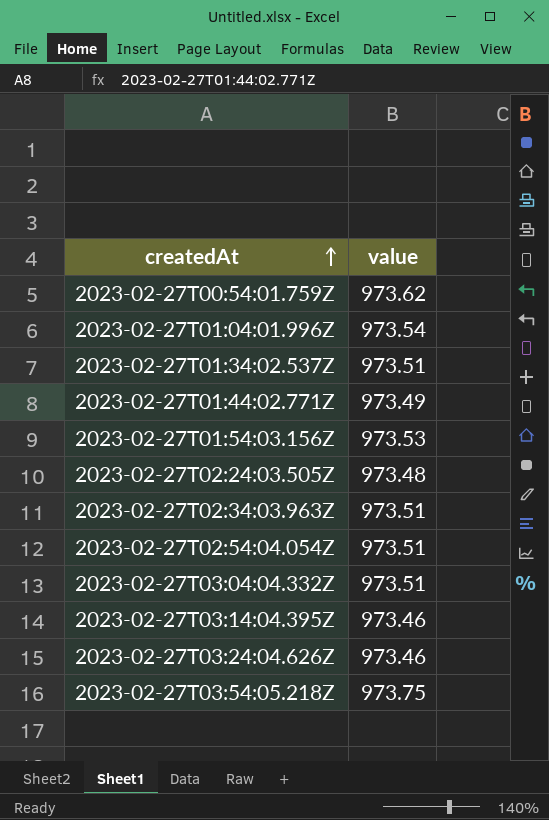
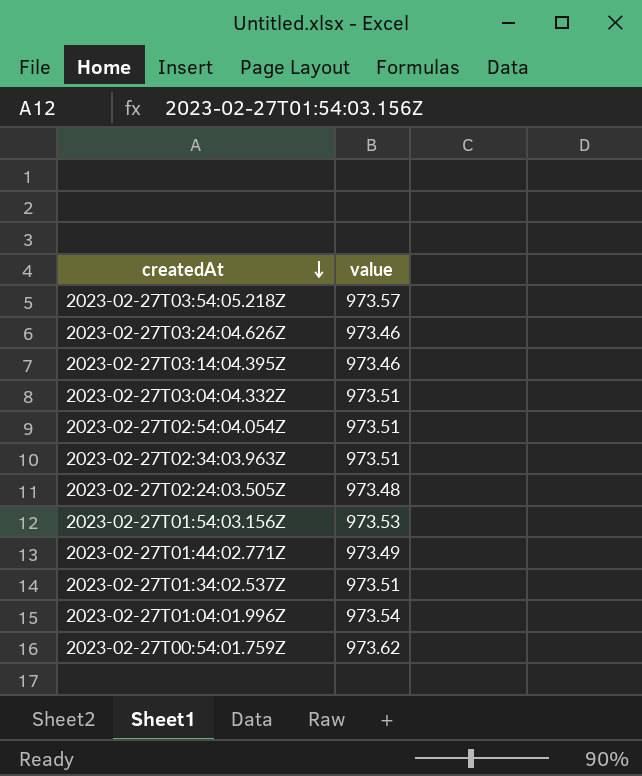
row order: createdAt ascending -> createdAt descending
2023-02-27T03:54:05.218Z | value: 973.75 -> 973.57

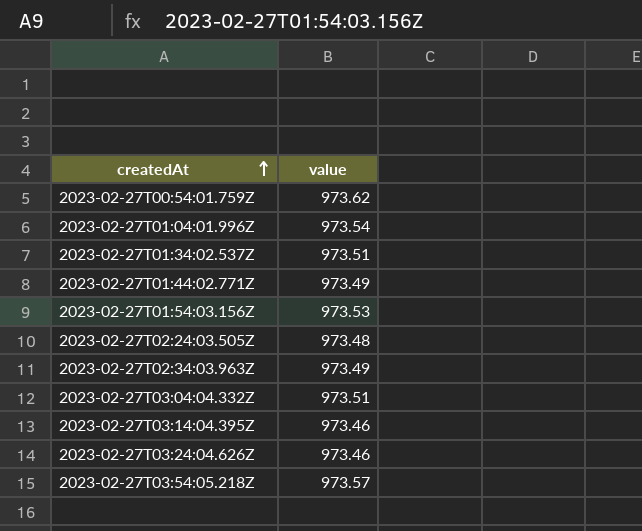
row order: createdAt descending -> createdAt ascending
row 2023-02-27T02:54:04.054Z: 973.51 -> none
2023-02-27T02:34:03.963Z | value: 973.51 -> 973.49

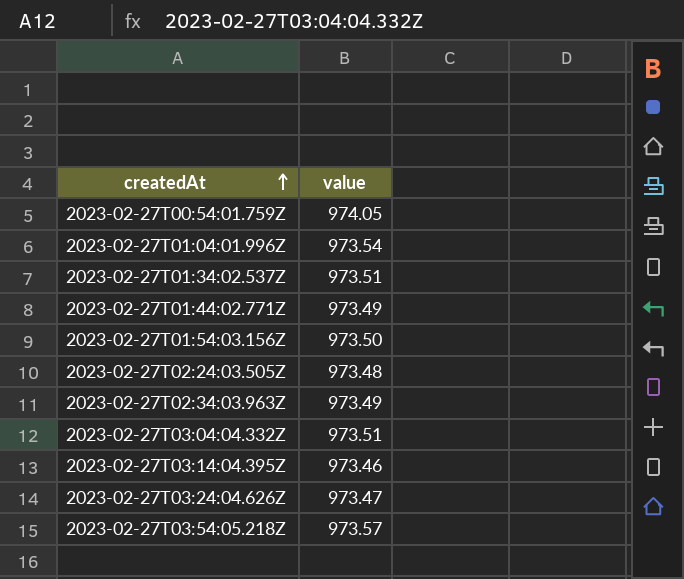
2023-02-27T00:54:01.759Z | value: 973.62 -> 974.05
2023-02-27T01:54:03.156Z | value: 973.53 -> 973.50
2023-02-27T03:24:04.626Z | value: 973.46 -> 973.47

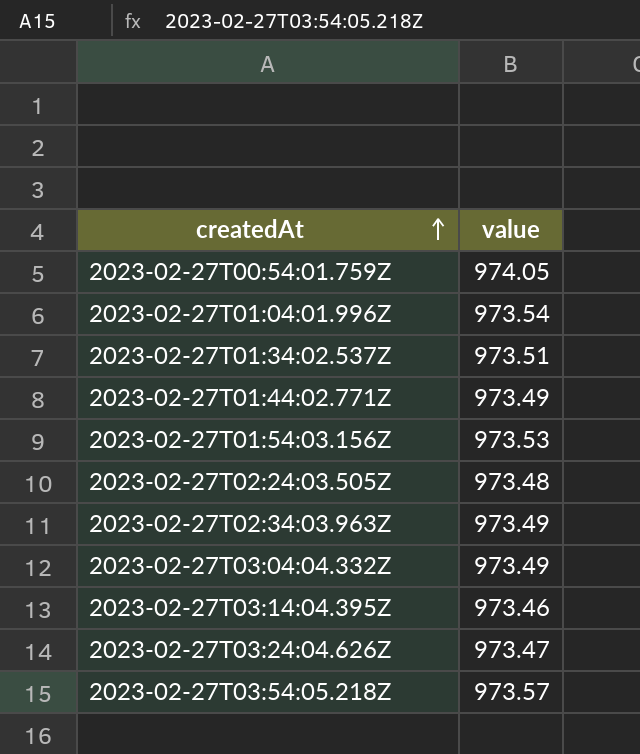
2023-02-27T01:54:03.156Z | value: 973.50 -> 973.53
2023-02-27T03:04:04.332Z | value: 973.51 -> 973.49

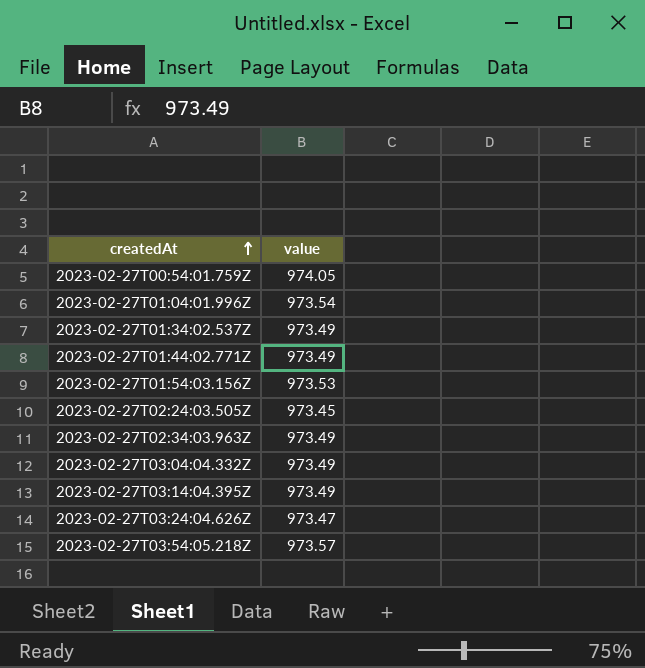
2023-02-27T01:34:02.537Z | value: 973.51 -> 973.49
2023-02-27T02:24:03.505Z | value: 973.48 -> 973.45
2023-02-27T03:14:04.395Z | value: 973.46 -> 973.49

